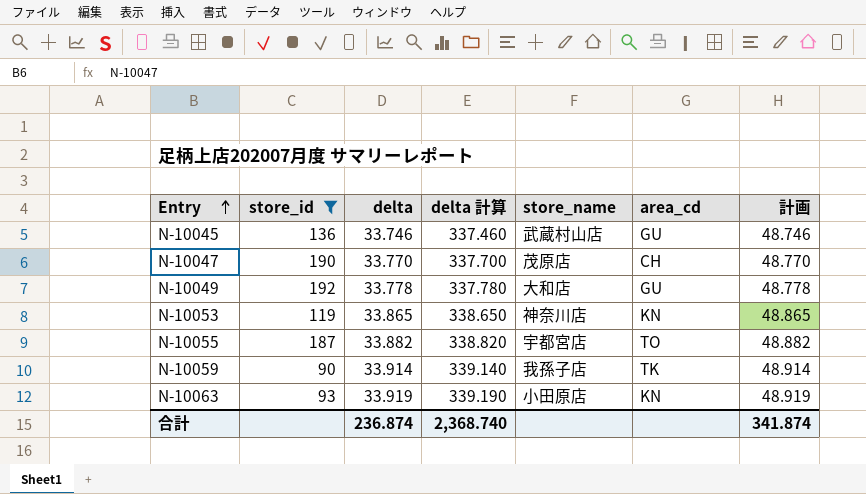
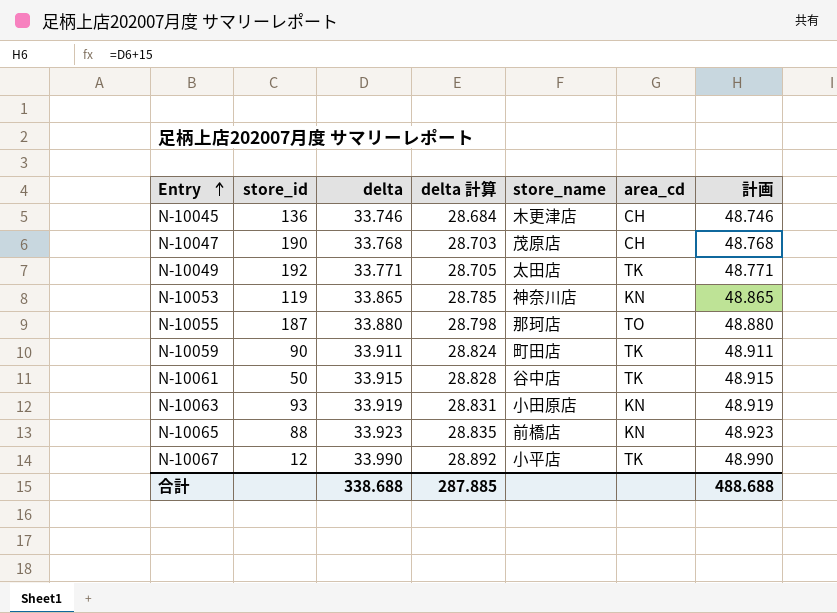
filter: store_id >= 90 -> none
column delta 計算 | formula: [delta] * 10 -> [delta] * 0.85
N-10045 | store_name: 武蔵村山店 -> 木更津店
N-10045 | area_cd: GU -> CH
N-10047 | delta: 33.770 -> 33.768
N-10047 | 計画: 48.770 -> 48.768
N-10049 | delta: 33.778 -> 33.771
N-10049 | store_name: 大和店 -> 太田店
N-10049 | area_cd: GU -> TK
N-10049 | 計画: 48.778 -> 48.771
N-10055 | delta: 33.882 -> 33.880
N-10055 | store_name: 宇都宮店 -> 那珂店
N-10055 | 計画: 48.882 -> 48.880
N-10059 | delta: 33.914 -> 33.911
N-10059 | store_name: 我孫子店 -> 町田店
N-10059 | 計画: 48.914 -> 48.911
合計 | delta: 236.874 -> 338.688
合計 | delta 計算: 2,368.740 -> 287.885
合計 | 計画: 341.874 -> 488.688

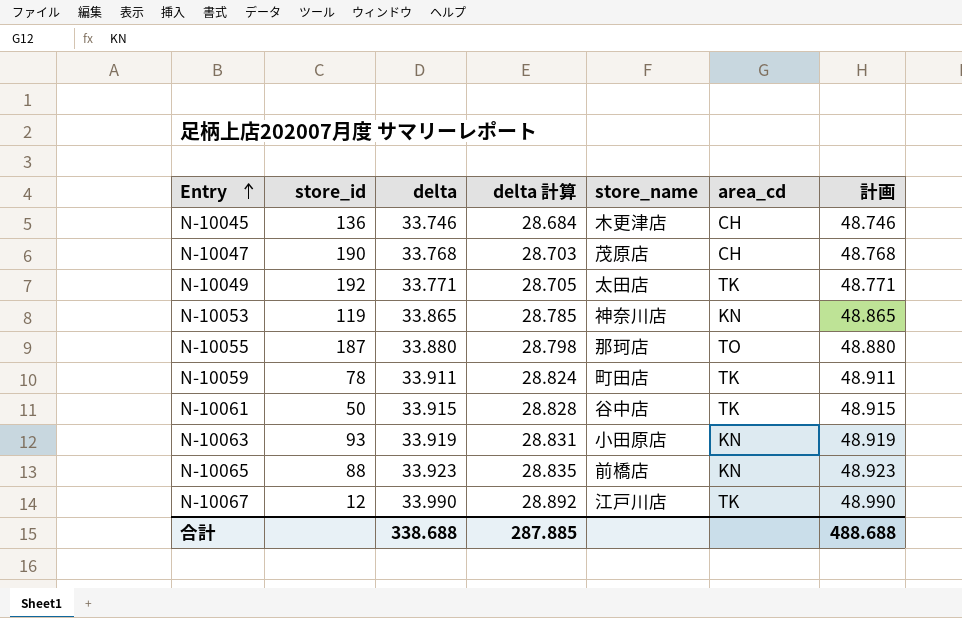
N-10059 | store_id: 90 -> 78
N-10067 | store_name: 小平店 -> 江戸川店

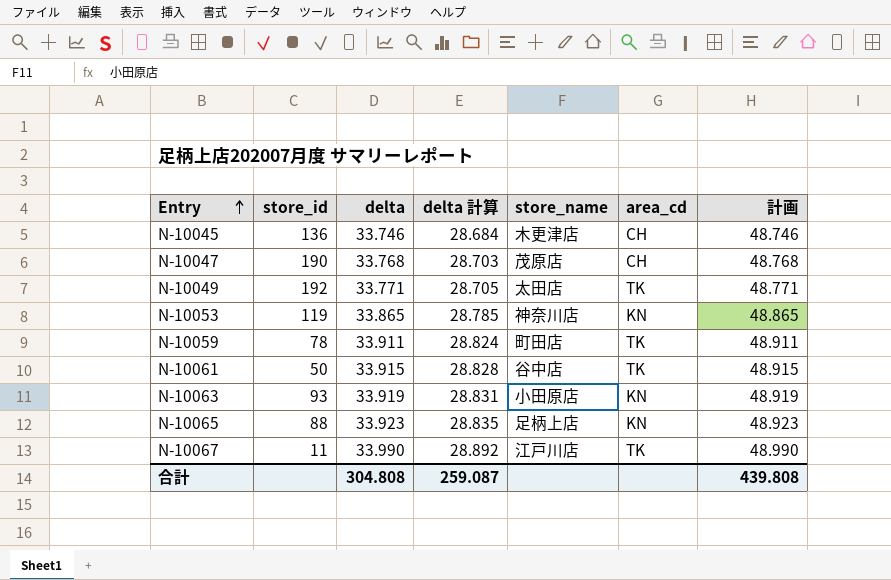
row N-10055: 187 | 33.880 | 28.798 | 那珂店 | TO | 48.880 -> none
N-10065 | store_name: 前橋店 -> 足柄上店
N-10067 | store_id: 12 -> 11
合計 | delta: 338.688 -> 304.808
合計 | delta 計算: 287.885 -> 259.087
合計 | 計画: 488.688 -> 439.808

